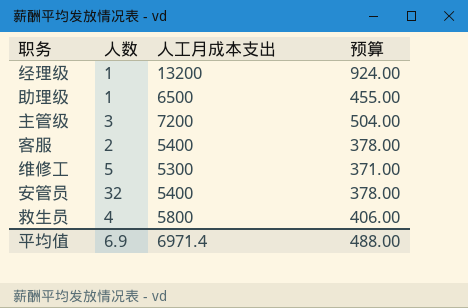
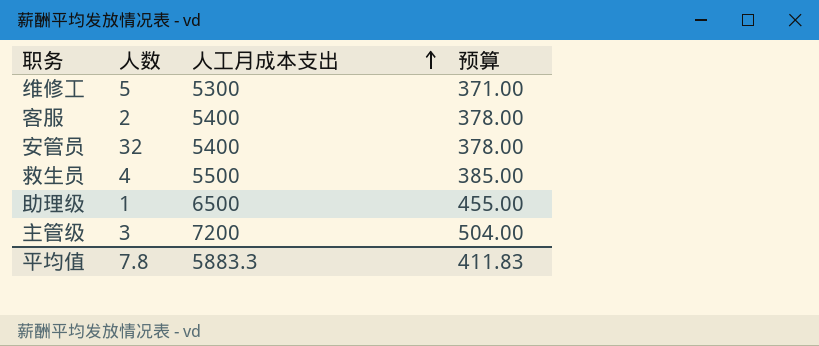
row order: none -> 人工月成本支出 ascending
row 经理级: 1 | 13200 | 924.00 -> none
救生员 | 人工月成本支出: 5800 -> 5500
救生员 | 预算: 406.00 -> 385.00
平均值 | 人数: 6.9 -> 7.8
平均值 | 人工月成本支出: 6971.4 -> 5883.3
平均值 | 预算: 488.00 -> 411.83

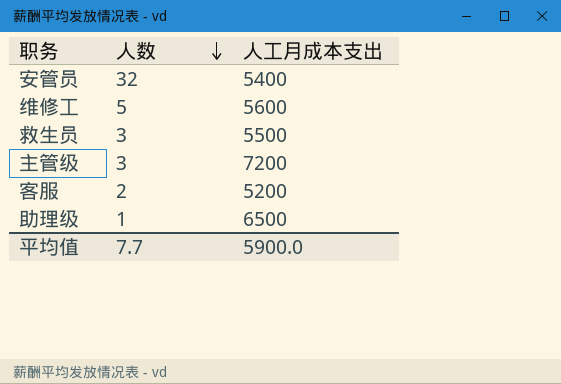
row order: 人工月成本支出 ascending -> 人数 descending
column 预算 | formula: [人工月成本支出] * 0.07 -> none
维修工 | 人工月成本支出: 5300 -> 5600
救生员 | 人数: 4 -> 3
客服 | 人工月成本支出: 5400 -> 5200
平均值 | 人数: 7.8 -> 7.7
平均值 | 人工月成本支出: 5883.3 -> 5900.0

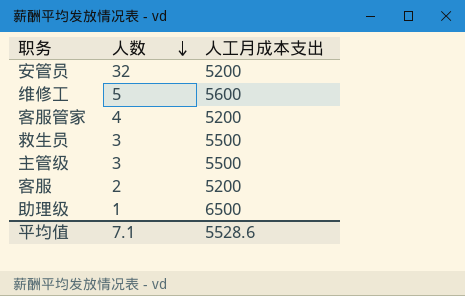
安管员 | 人工月成本支出: 5400 -> 5200
row 客服管家: none -> 4 | 5200
主管级 | 人工月成本支出: 7200 -> 5500
平均值 | 人数: 7.7 -> 7.1
平均值 | 人工月成本支出: 5900.0 -> 5528.6

